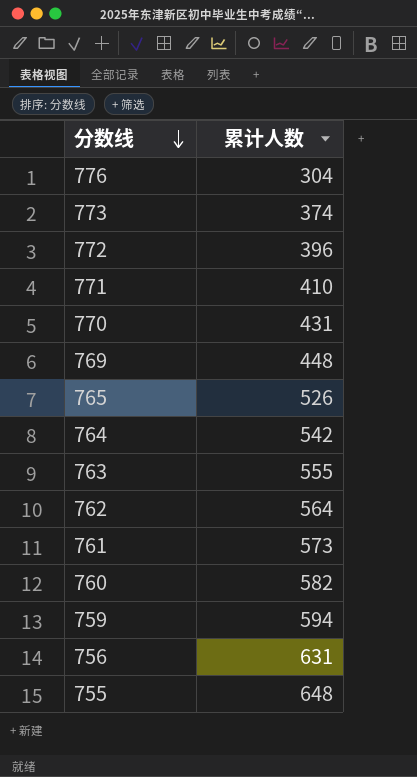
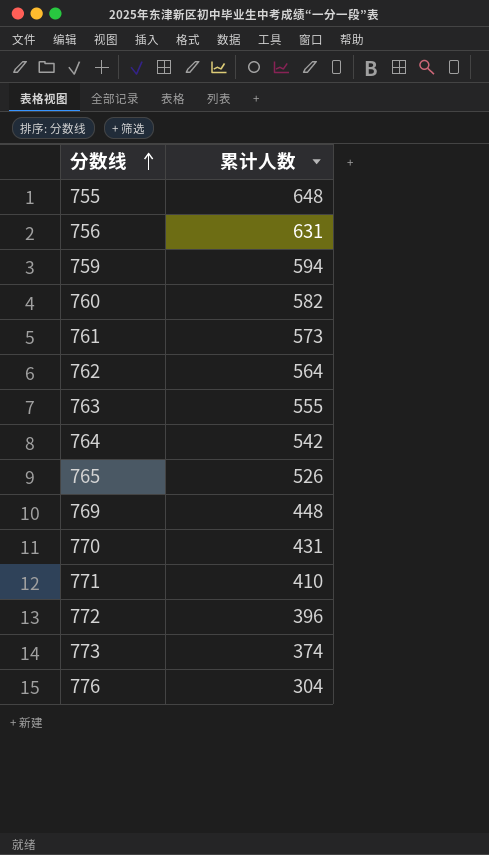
row order: 分数线 descending -> 分数线 ascending

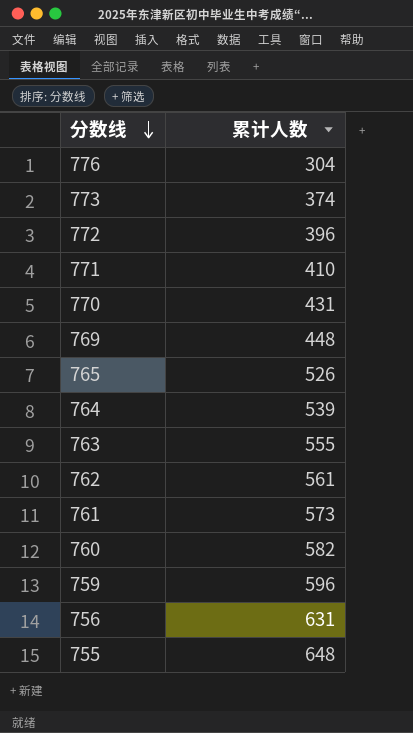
row order: 分数线 ascending -> 分数线 descending
764 | 累计人数: 542 -> 539
762 | 累计人数: 564 -> 561
759 | 累计人数: 594 -> 596

